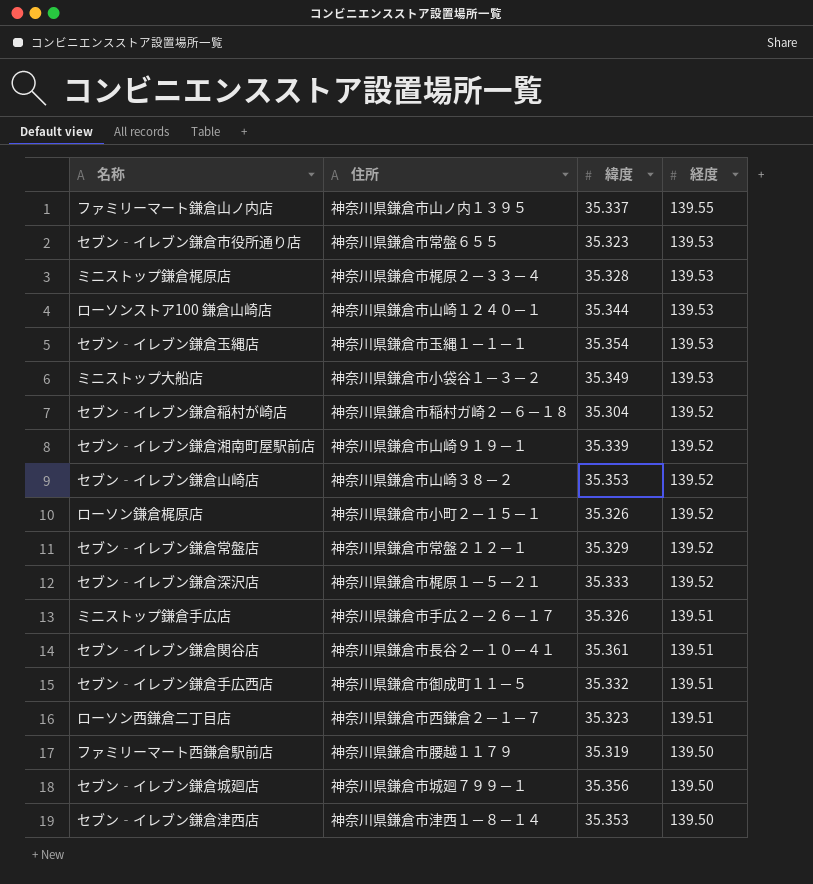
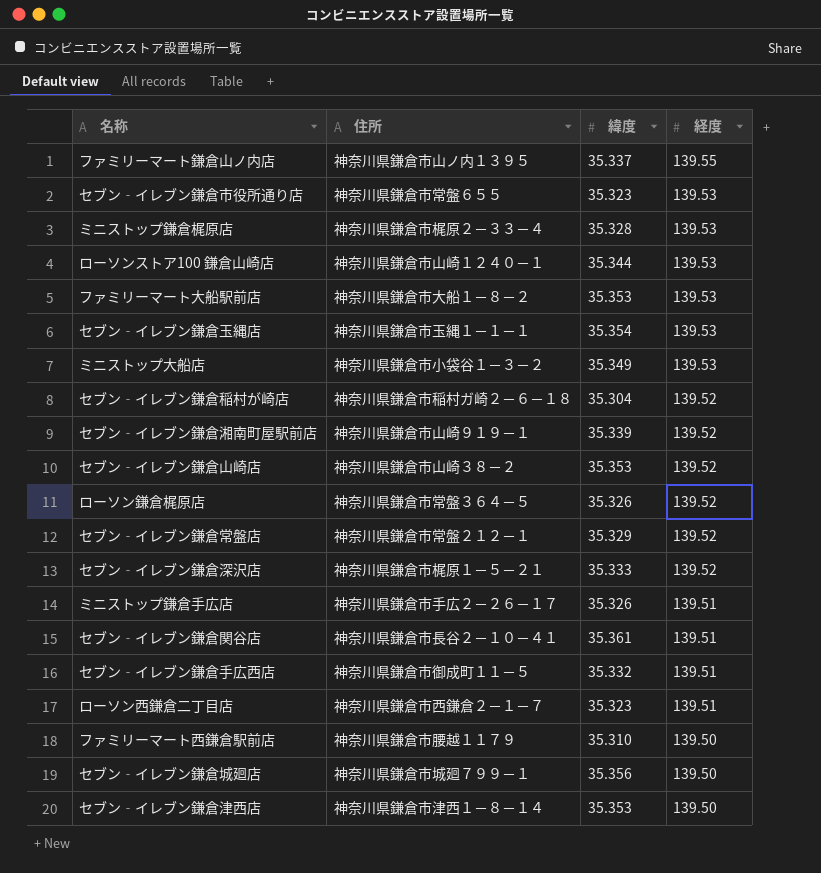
row ファミリーマート大船駅前店: none -> 神奈川県鎌倉市大船１－８－２ | 35.353 | 139.53
ローソン鎌倉梶原店 | 住所: 神奈川県鎌倉市小町２－１５－１ -> 神奈川県鎌倉市常盤３６４－５
ファミリーマート西鎌倉駅前店 | 緯度: 35.319 -> 35.310

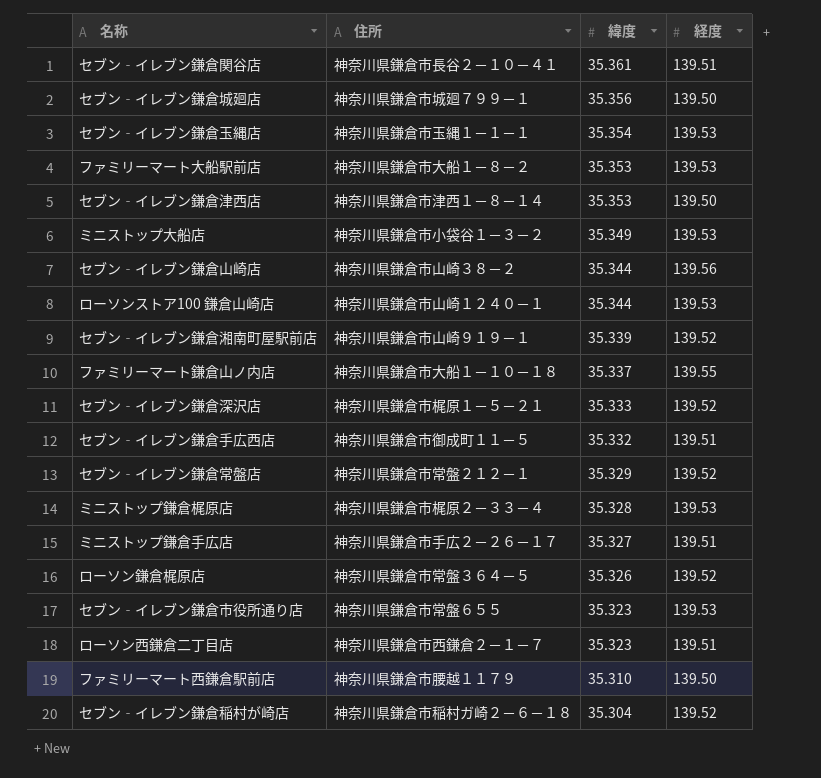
row order: 経度 descending -> 緯度 descending
セブン‐イレブン鎌倉山崎店 | 緯度: 35.353 -> 35.344
セブン‐イレブン鎌倉山崎店 | 経度: 139.52 -> 139.56
ファミリーマート鎌倉山ノ内店 | 住所: 神奈川県鎌倉市山ノ内１３９５ -> 神奈川県鎌倉市大船１－１０－１８
ミニストップ鎌倉手広店 | 緯度: 35.326 -> 35.327

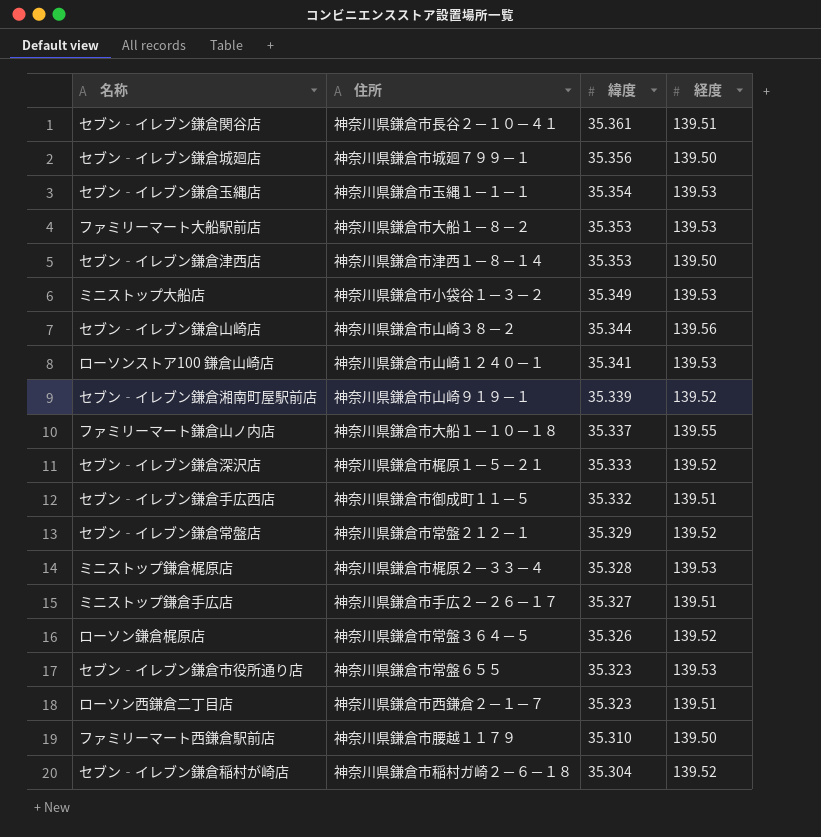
ローソンストア100 鎌倉山崎店 | 緯度: 35.344 -> 35.341

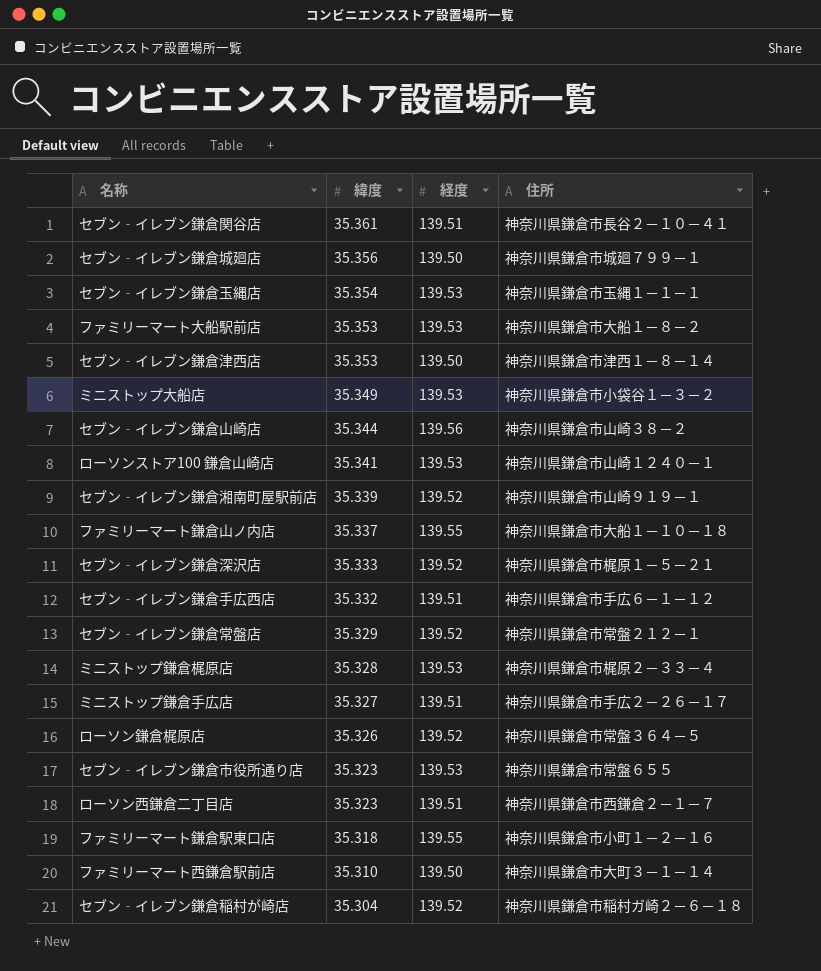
column 住所 | position: 2 -> 4
セブン‐イレブン鎌倉手広西店 | 住所: 神奈川県鎌倉市御成町１１－５ -> 神奈川県鎌倉市手広６－１－１２
row ファミリーマート鎌倉駅東口店: none -> 35.318 | 139.55 | 神奈川県鎌倉市小町１－２－１６
ファミリーマート西鎌倉駅前店 | 住所: 神奈川県鎌倉市腰越１１７９ -> 神奈川県鎌倉市大町３－１－１４

